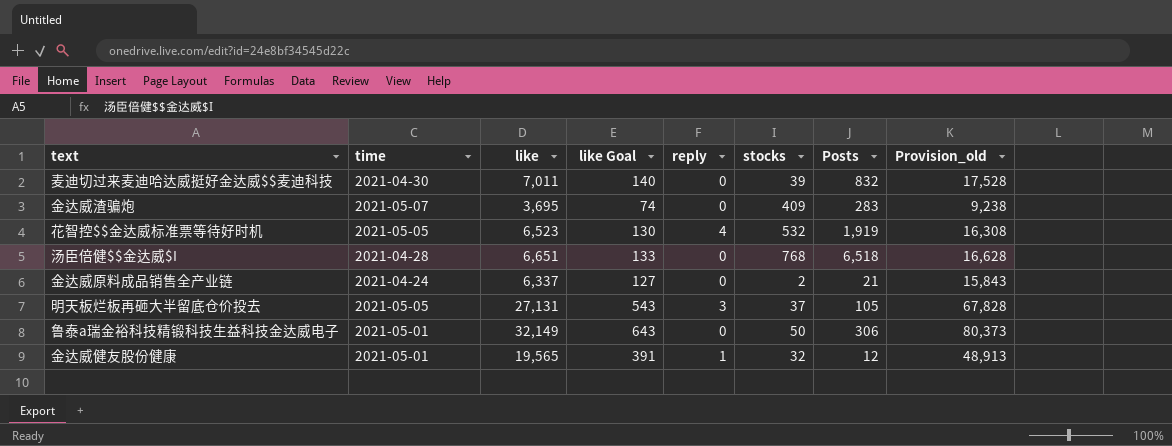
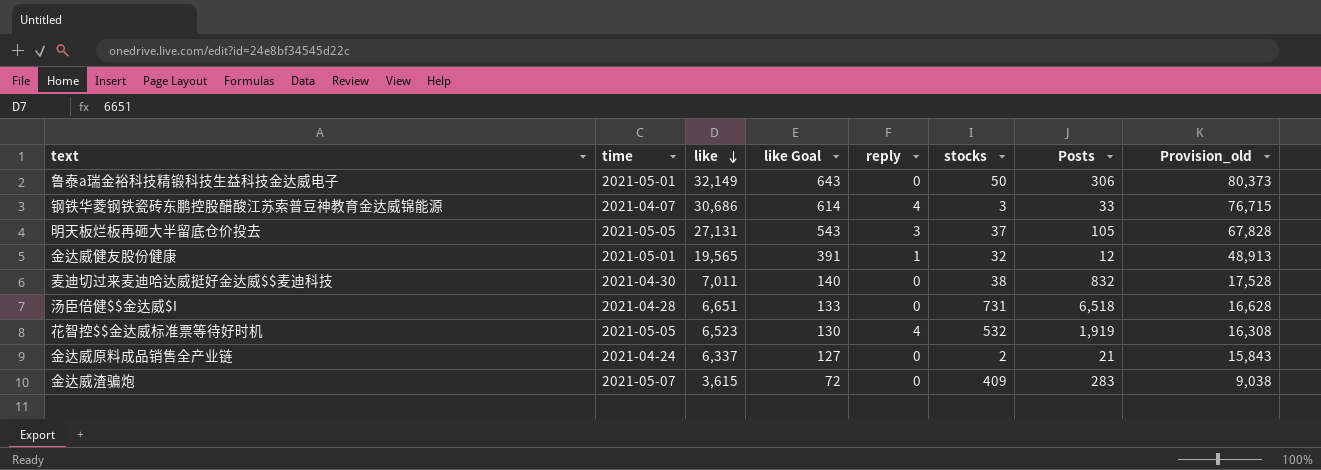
row order: none -> like descending
row 钢铁华菱钢铁瓷砖东鹏控股醋酸江苏索普豆神教育金达威锦能源: none -> 2021-04-07 | 30,686 | 614 | 4 | 3 | 33 | 76,715
麦迪切过来麦迪哈达威挺好金达威$$麦迪科技 | stocks: 39 -> 38
汤臣倍健$$金达威$I | stocks: 768 -> 731
金达威渣骗炮 | like: 3,695 -> 3,615
金达威渣骗炮 | like Goal: 74 -> 72
金达威渣骗炮 | Provision_old: 9,238 -> 9,038

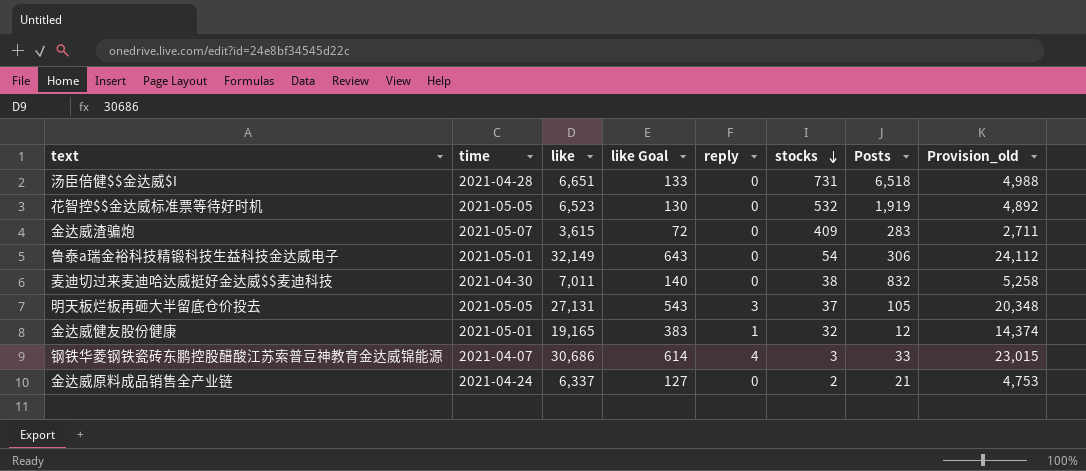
row order: like descending -> stocks descending
column Provision_old | formula: [like] * 2.5 -> [like] * 0.75
花智控$$金达威标准票等待好时机 | reply: 4 -> 0
鲁泰a瑞金裕科技精锻科技生益科技金达威电子 | stocks: 50 -> 54
金达威健友股份健康 | like: 19,565 -> 19,165
金达威健友股份健康 | like Goal: 391 -> 383

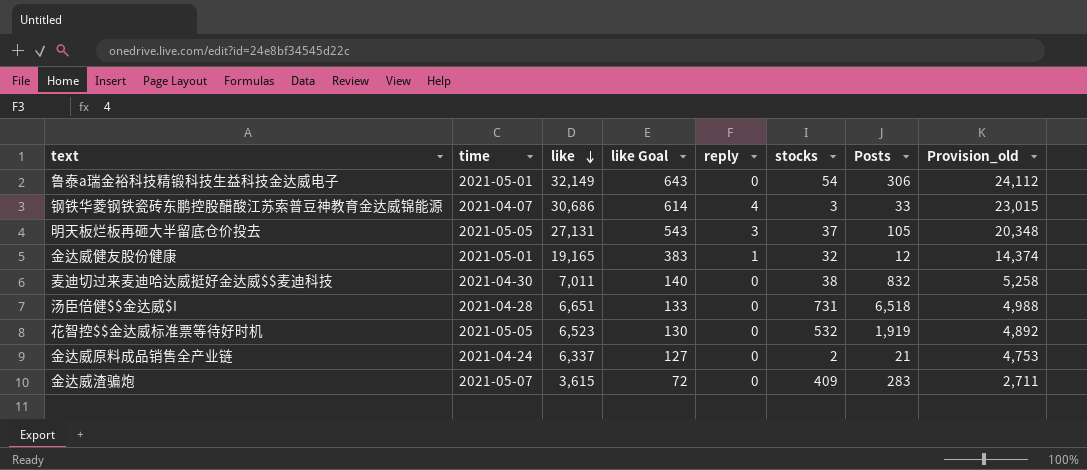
row order: stocks descending -> like descending

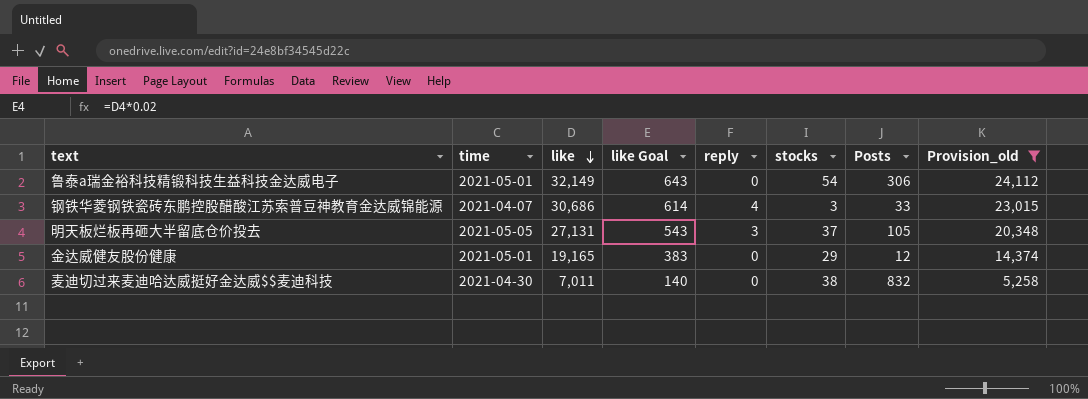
filter: none -> Provision_old >= 5,258
金达威健友股份健康 | reply: 1 -> 0
金达威健友股份健康 | stocks: 32 -> 29

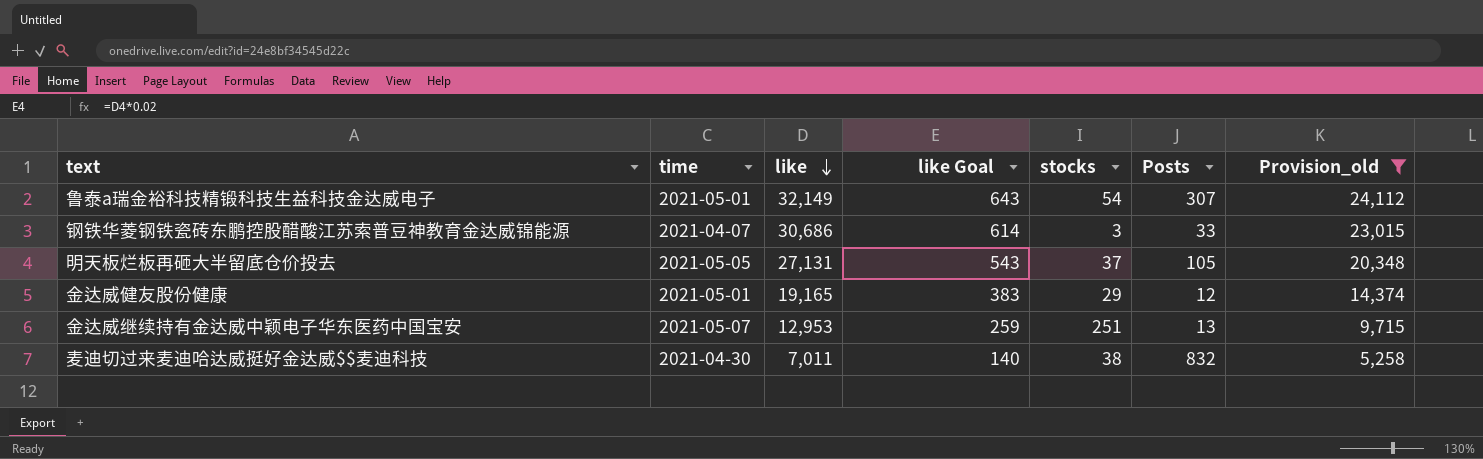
column reply | position: 5 -> none
鲁泰a瑞金裕科技精锻科技生益科技金达威电子 | Posts: 306 -> 307
row 金达威继续持有金达威中颖电子华东医药中国宝安: none -> 2021-05-07 | 12,953 | 259 | 251 | 13 | 9,715

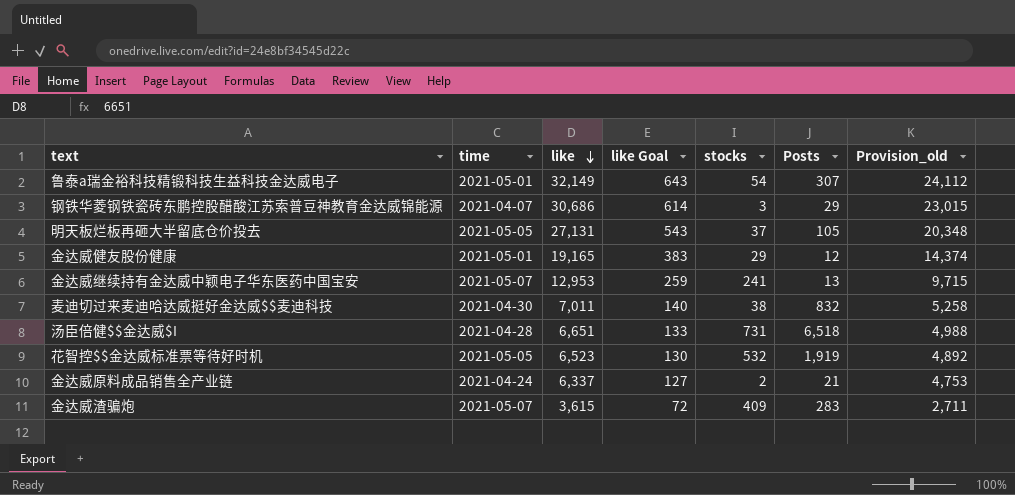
filter: Provision_old >= 5,258 -> none
钢铁华菱钢铁瓷砖东鹏控股醋酸江苏索普豆神教育金达威锦能源 | Posts: 33 -> 29
金达威继续持有金达威中颖电子华东医药中国宝安 | stocks: 251 -> 241

